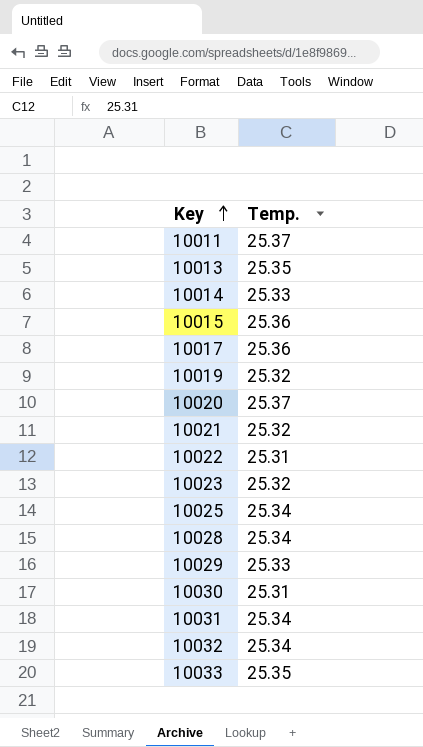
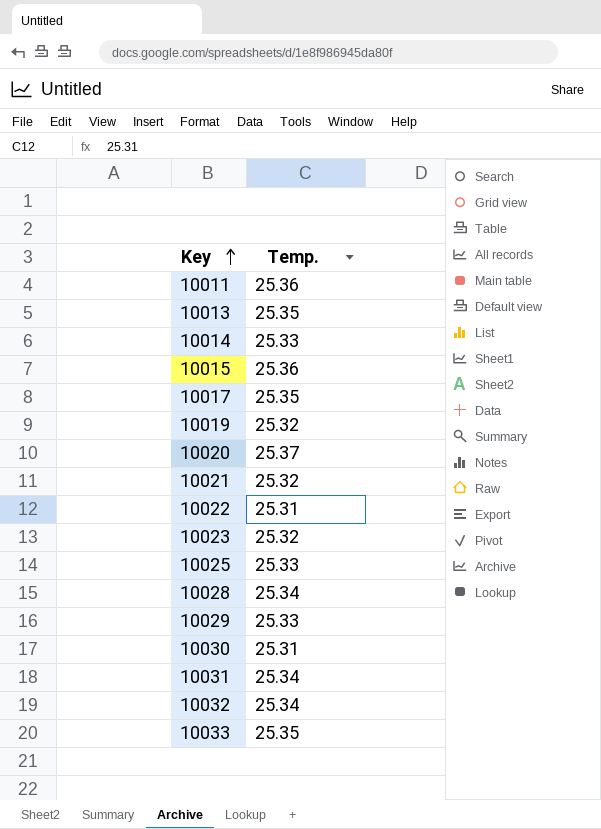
10011 | Temp.: 25.37 -> 25.36
10017 | Temp.: 25.36 -> 25.35
10025 | Temp.: 25.34 -> 25.33

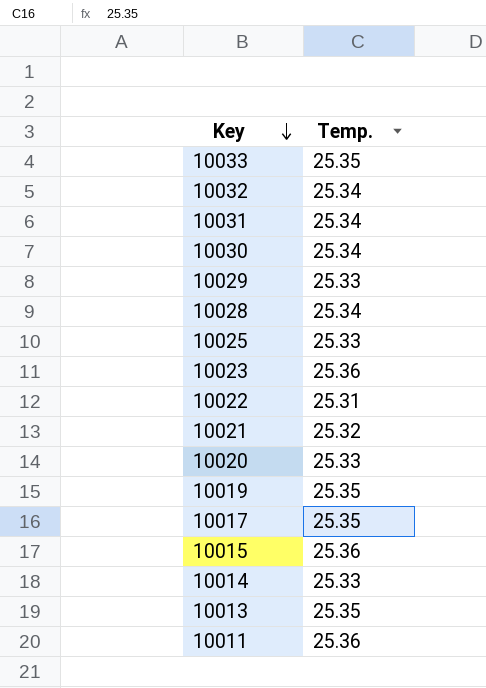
row order: Key ascending -> Key descending
10030 | Temp.: 25.31 -> 25.34
10023 | Temp.: 25.32 -> 25.36
10020 | Temp.: 25.37 -> 25.33
10019 | Temp.: 25.32 -> 25.35

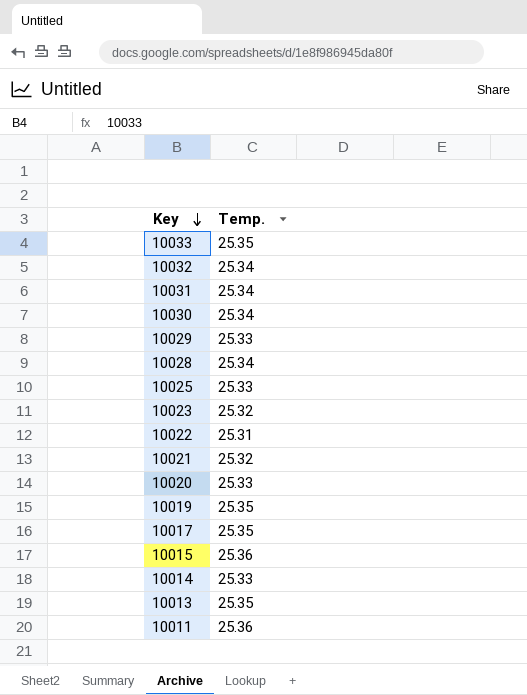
10023 | Temp.: 25.36 -> 25.32

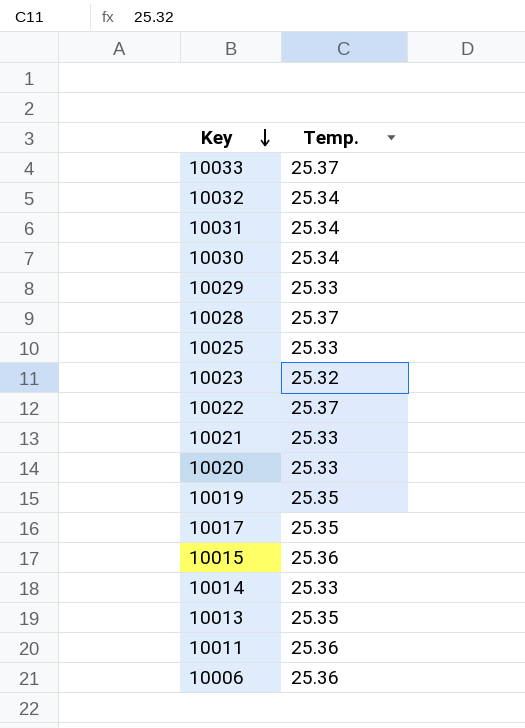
10033 | Temp.: 25.35 -> 25.37
10028 | Temp.: 25.34 -> 25.37
10022 | Temp.: 25.31 -> 25.37
10021 | Temp.: 25.32 -> 25.33
row 10006: none -> 25.36

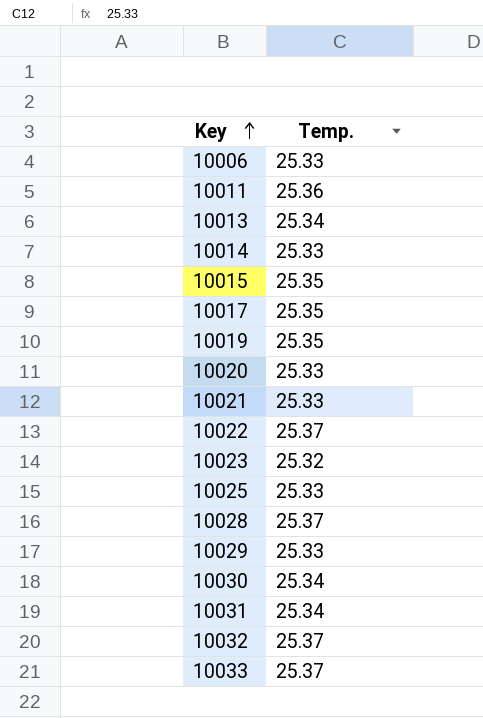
row order: Key descending -> Key ascending
10006 | Temp.: 25.36 -> 25.33
10013 | Temp.: 25.35 -> 25.34
10015 | Temp.: 25.36 -> 25.35
10032 | Temp.: 25.34 -> 25.37

